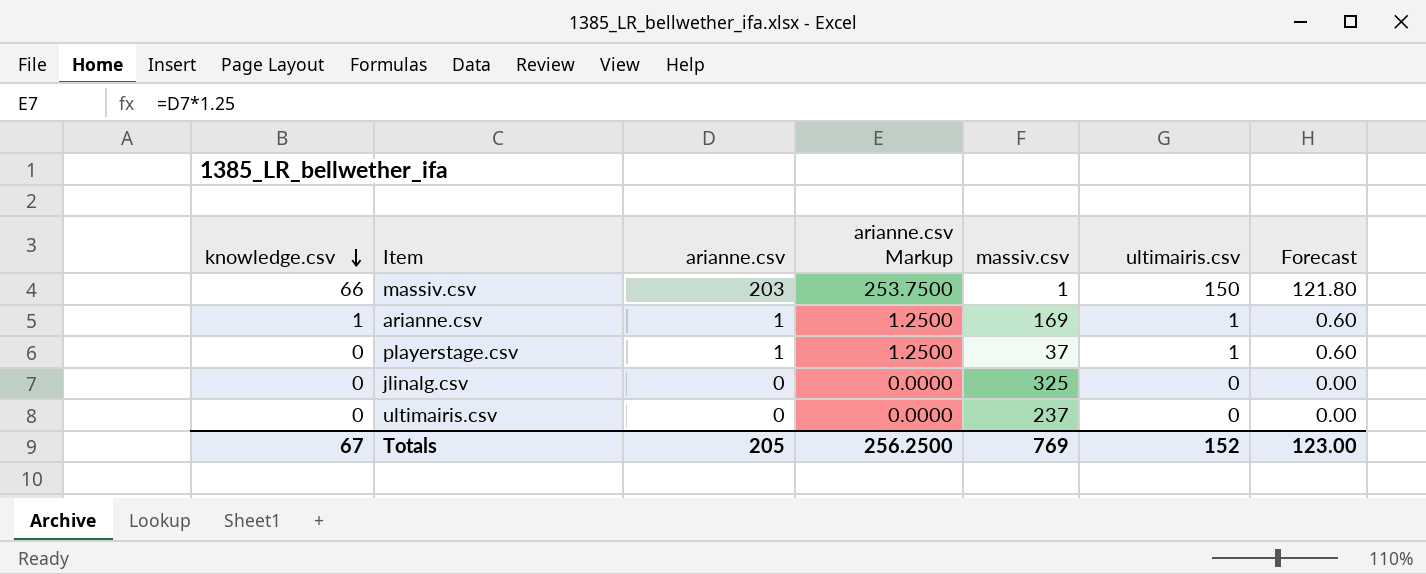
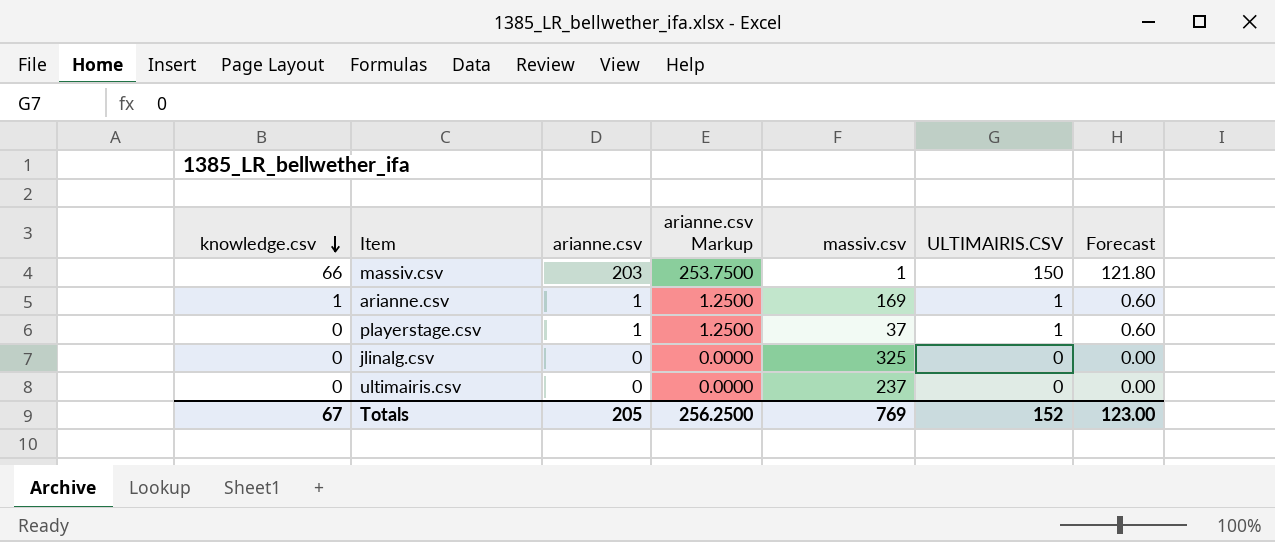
column name: ultimairis.csv -> ULTIMAIRIS.CSV

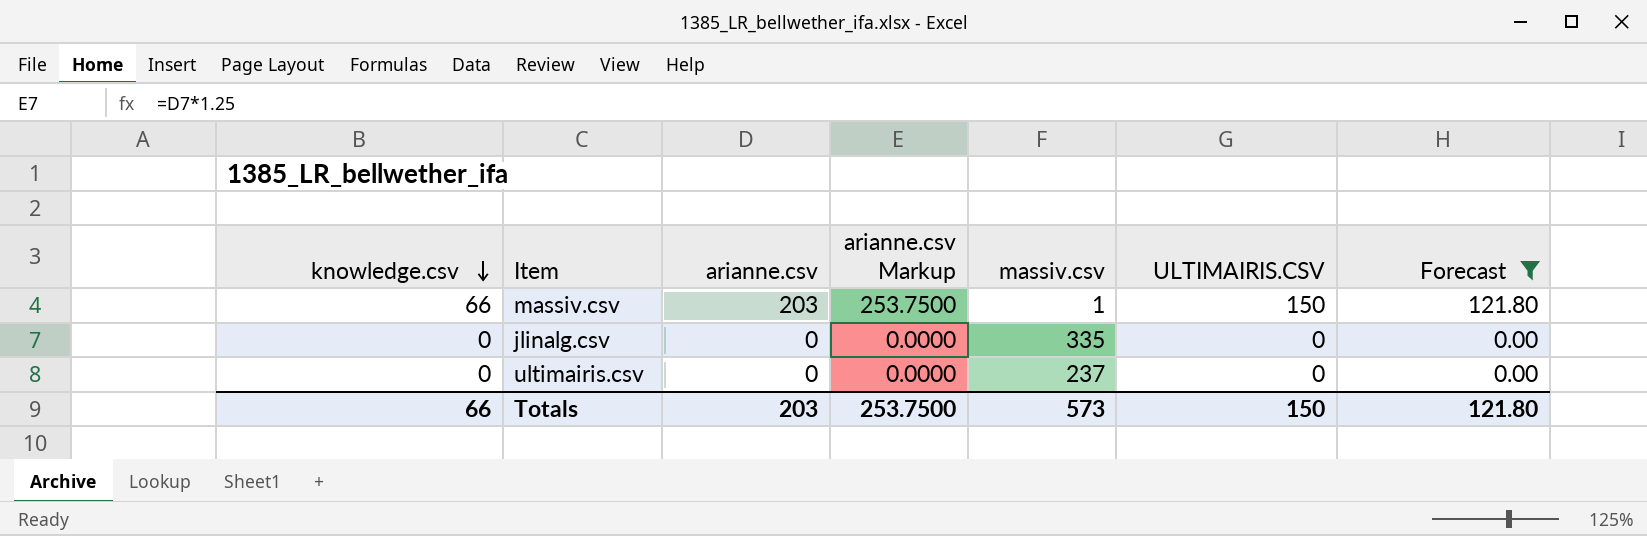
filter: none -> Forecast != 0.60
jlinalg.csv | massiv.csv: 325 -> 335
Totals | knowledge.csv: 67 -> 66
Totals | arianne.csv: 205 -> 203
Totals | arianne.csv Markup: 256.2500 -> 253.7500
Totals | massiv.csv: 769 -> 573
Totals | ULTIMAIRIS.CSV: 152 -> 150
Totals | Forecast: 123.00 -> 121.80

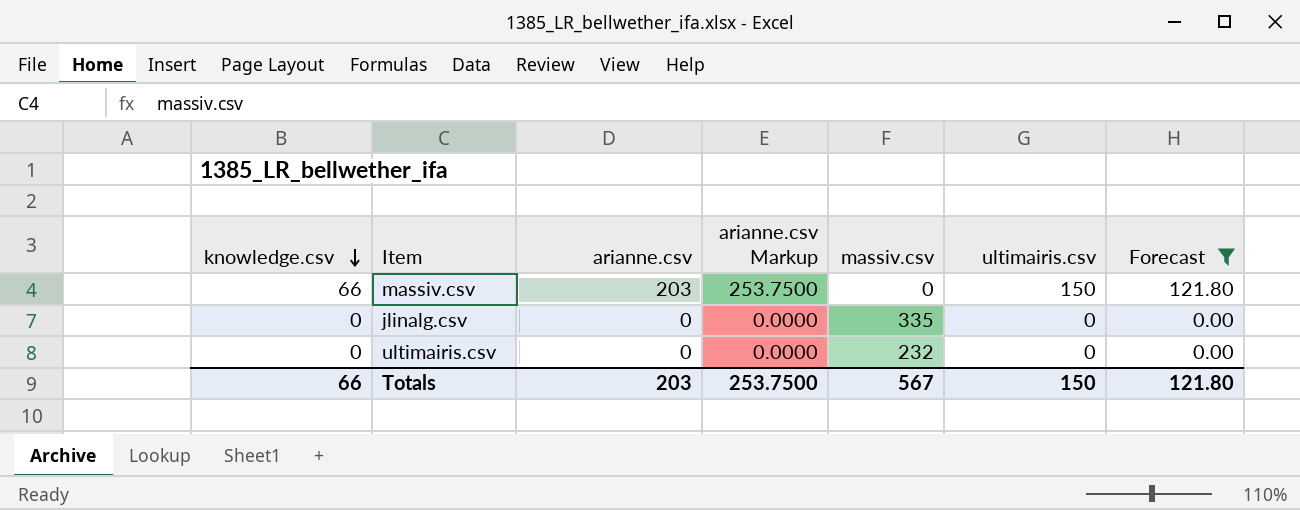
column name: ULTIMAIRIS.CSV -> ultimairis.csv
massiv.csv | massiv.csv: 1 -> 0
ultimairis.csv | massiv.csv: 237 -> 232
Totals | massiv.csv: 573 -> 567

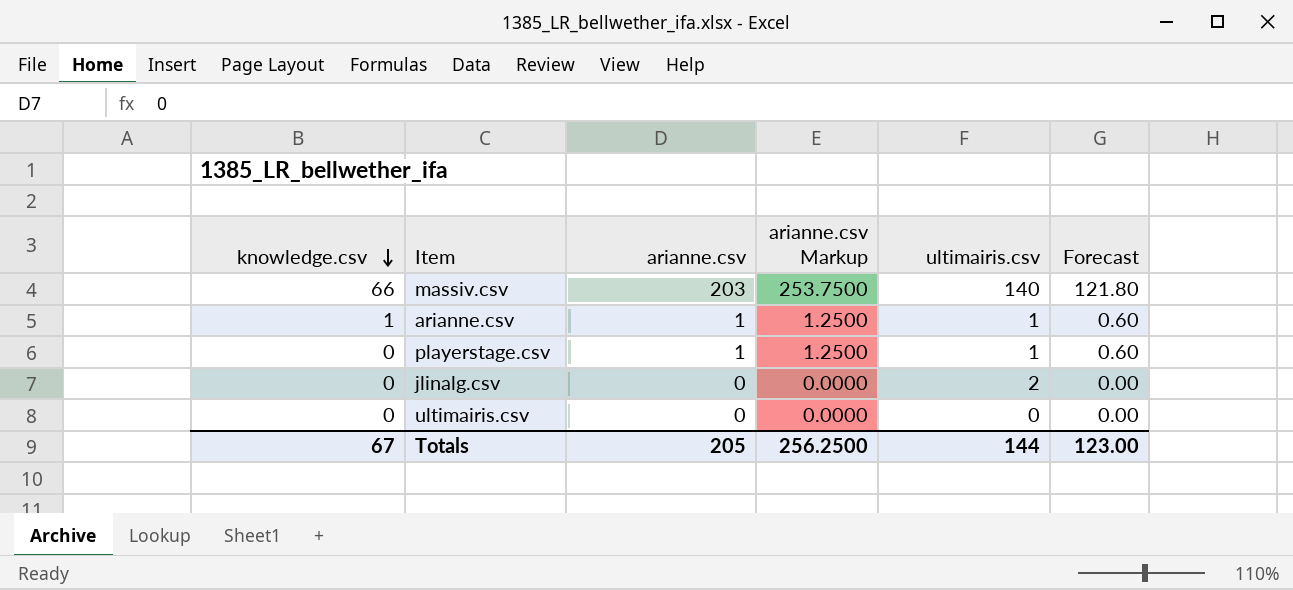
filter: Forecast != 0.60 -> none
column massiv.csv | position: 5 -> none
massiv.csv | ultimairis.csv: 150 -> 140
jlinalg.csv | ultimairis.csv: 0 -> 2
Totals | knowledge.csv: 66 -> 67
Totals | arianne.csv: 203 -> 205
Totals | arianne.csv Markup: 253.7500 -> 256.2500
Totals | ultimairis.csv: 150 -> 144
Totals | Forecast: 121.80 -> 123.00

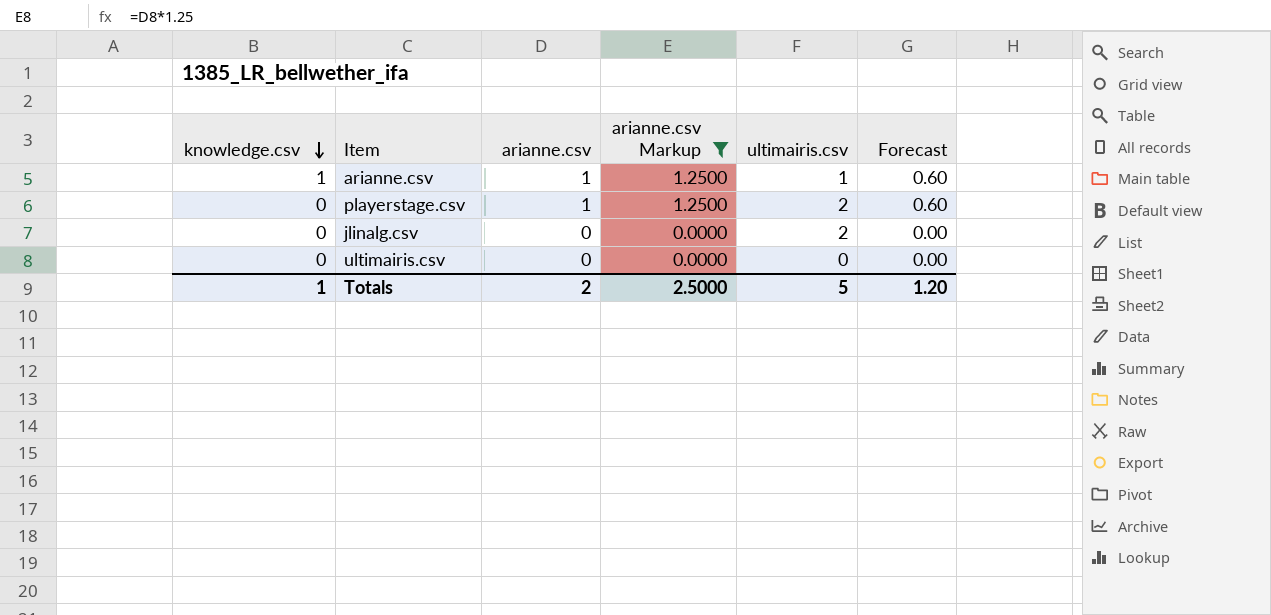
filter: none -> arianne.csv Markup != 253.7500
playerstage.csv | ultimairis.csv: 1 -> 2
Totals | knowledge.csv: 67 -> 1
Totals | arianne.csv: 205 -> 2
Totals | arianne.csv Markup: 256.2500 -> 2.5000
Totals | ultimairis.csv: 144 -> 5
Totals | Forecast: 123.00 -> 1.20

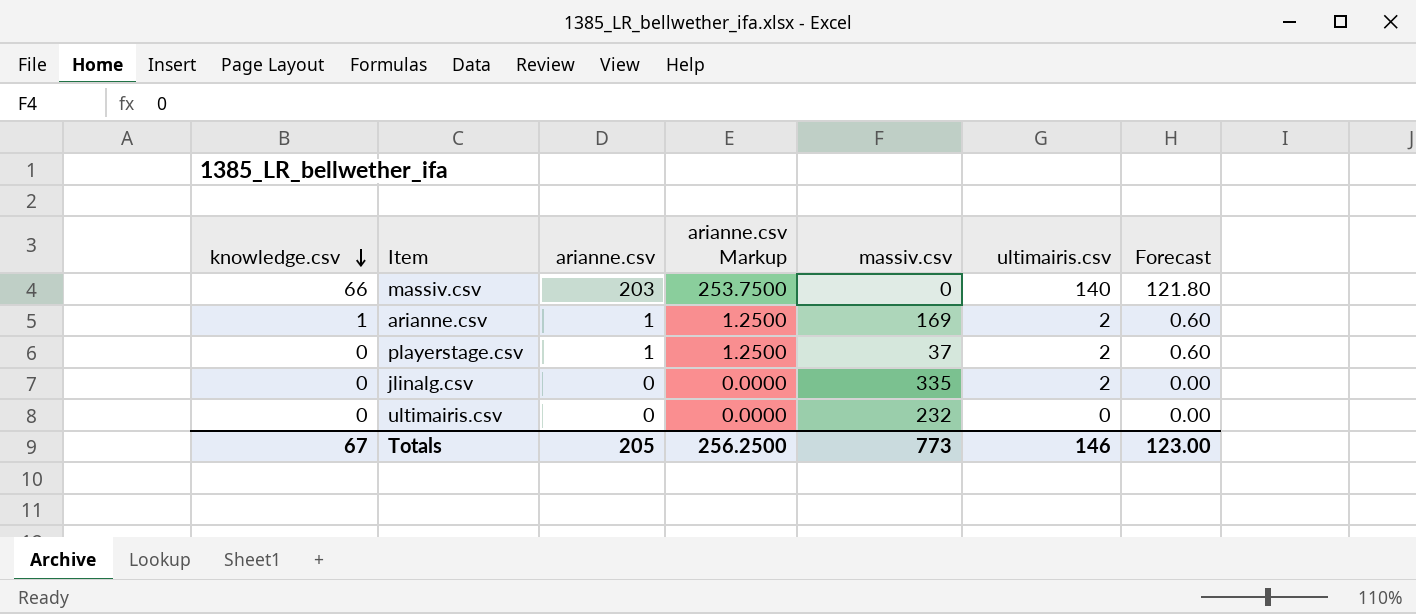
filter: arianne.csv Markup != 253.7500 -> none
column massiv.csv | position: none -> 5
arianne.csv | ultimairis.csv: 1 -> 2
Totals | knowledge.csv: 1 -> 67
Totals | arianne.csv: 2 -> 205
Totals | arianne.csv Markup: 2.5000 -> 256.2500
Totals | ultimairis.csv: 5 -> 146
Totals | Forecast: 1.20 -> 123.00

